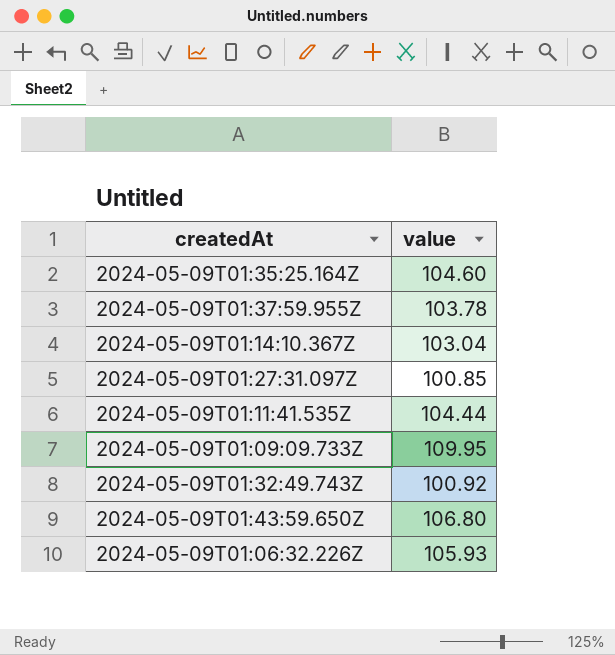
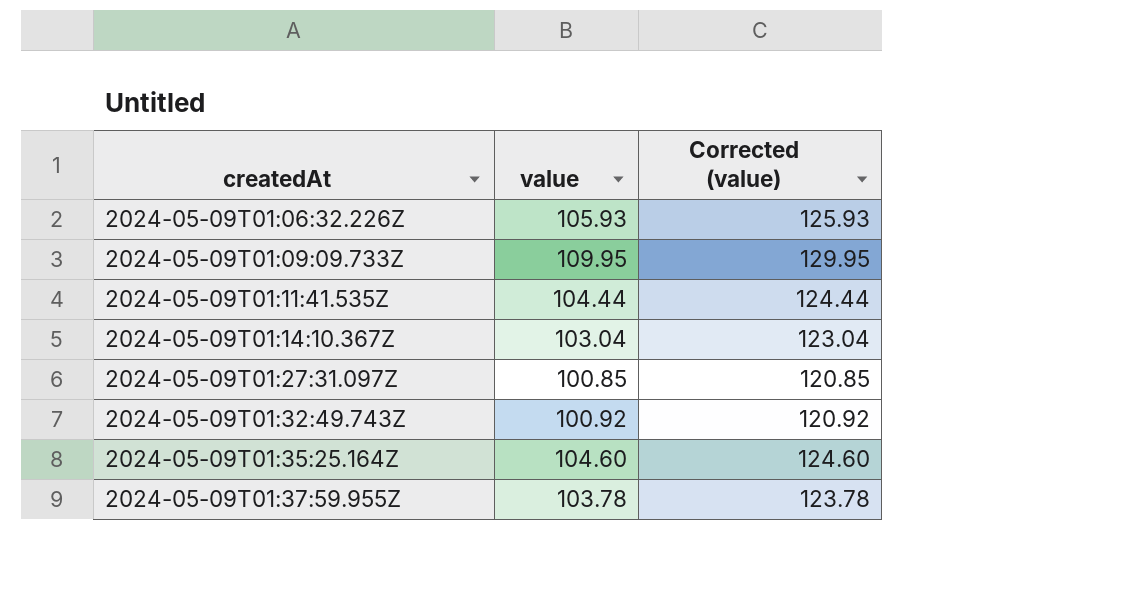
row order: none -> createdAt ascending
column Corrected (value) | formula: none -> [value] + 20
row 2024-05-09T01:43:59.650Z: 106.80 -> none

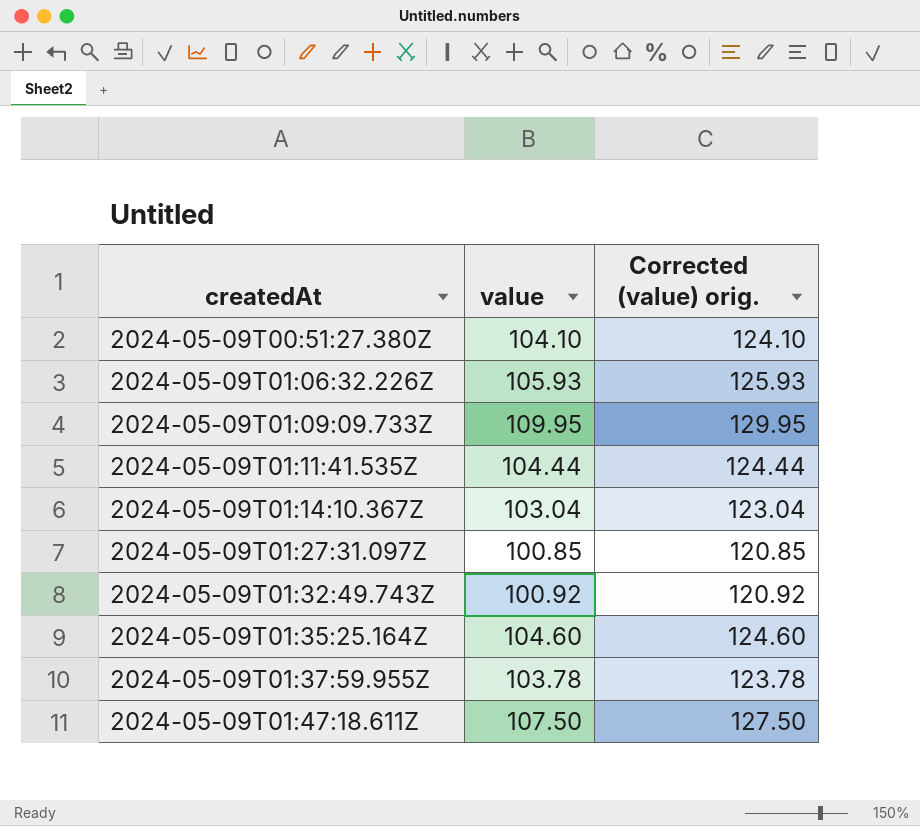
column name: Corrected (value) -> Corrected (value) orig.
row 2024-05-09T00:51:27.380Z: none -> 104.10 | 124.10
row 2024-05-09T01:47:18.611Z: none -> 107.50 | 127.50

